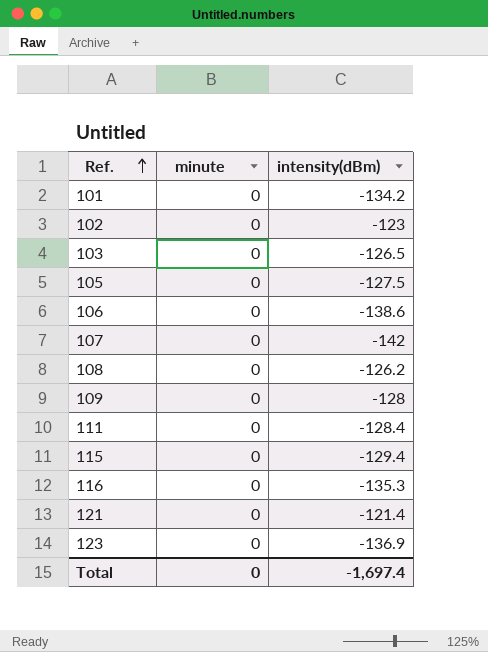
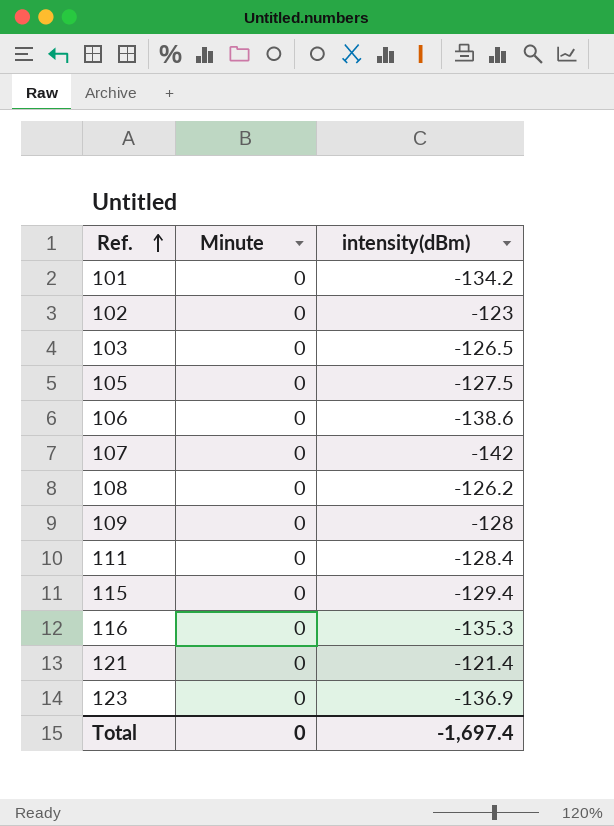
column name: minute -> Minute

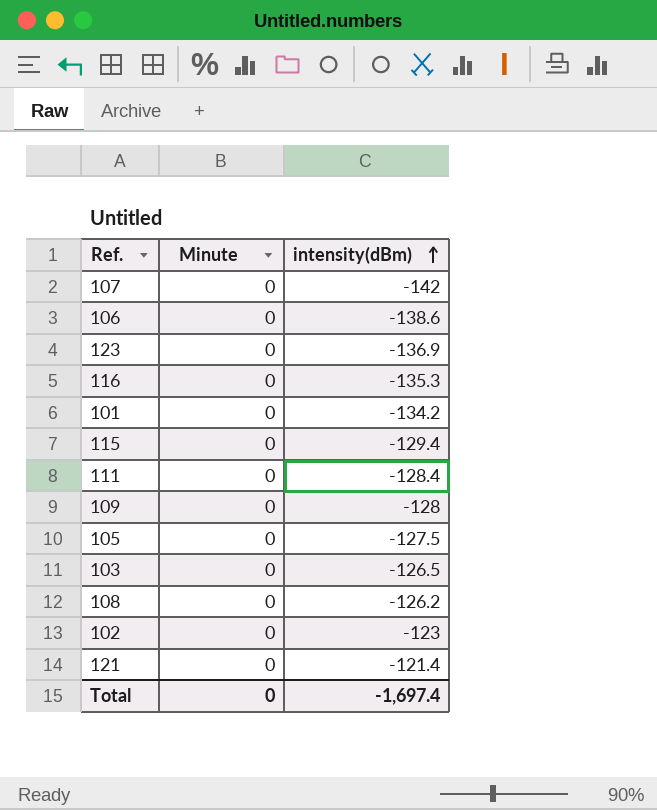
row order: Ref. ascending -> intensity(dBm) ascending

